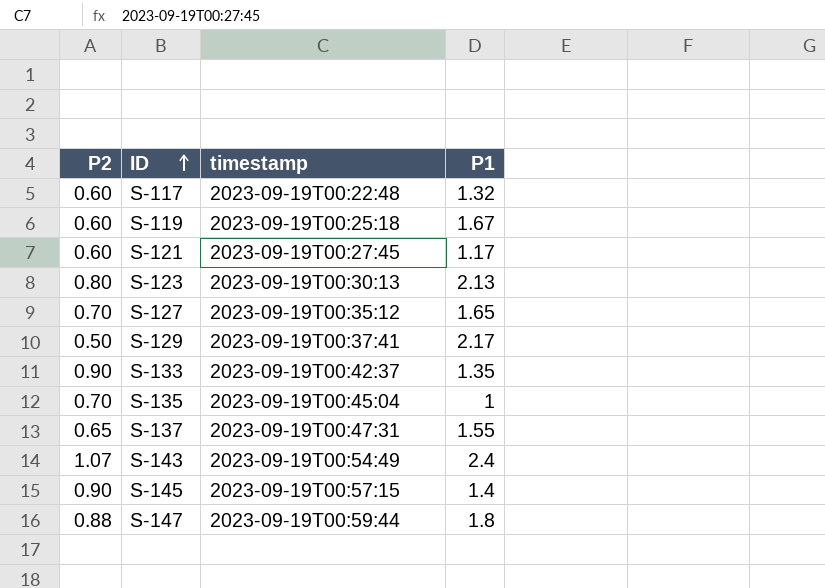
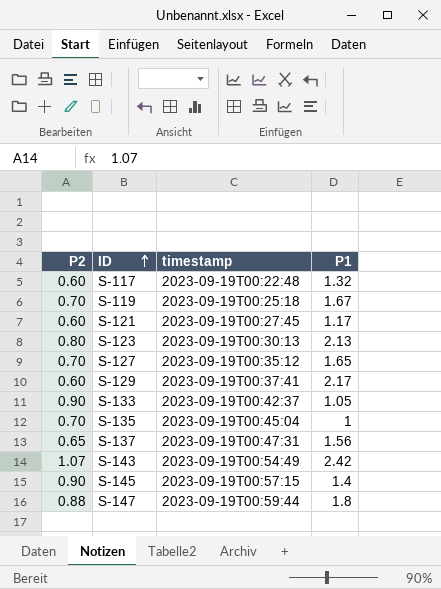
S-119 | P2: 0.60 -> 0.70
S-129 | P2: 0.50 -> 0.60
S-133 | P1: 1.35 -> 1.05
S-137 | P1: 1.55 -> 1.56
S-143 | P1: 2.4 -> 2.42

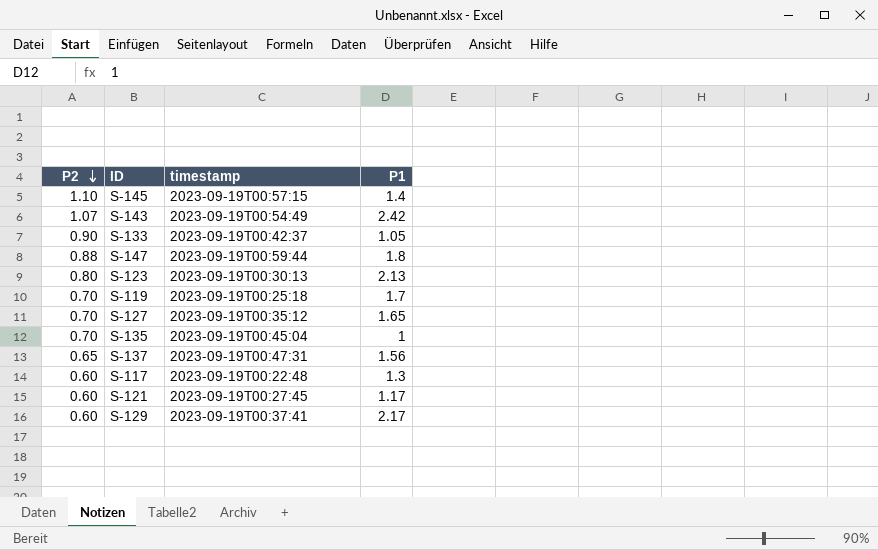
row order: ID ascending -> P2 descending
S-145 | P2: 0.90 -> 1.10
S-119 | P1: 1.67 -> 1.7
S-117 | P1: 1.32 -> 1.3

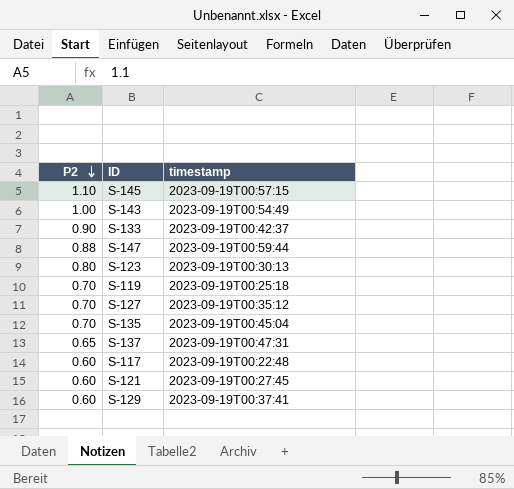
column P1 | position: 4 -> none
S-143 | P2: 1.07 -> 1.00

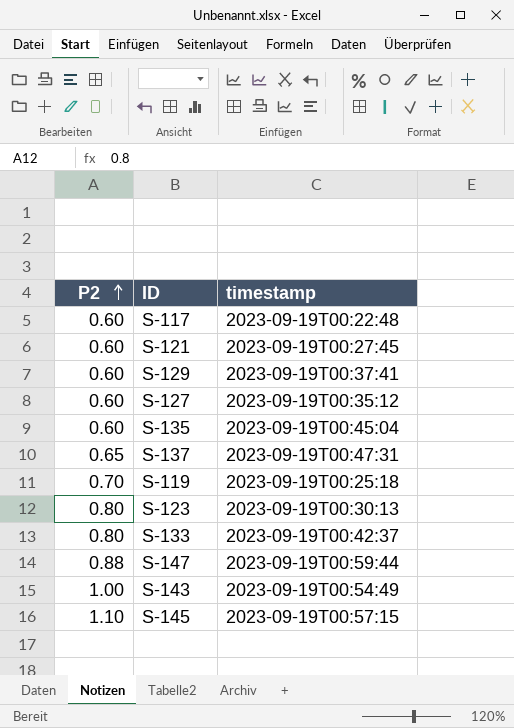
row order: P2 descending -> P2 ascending
S-127 | P2: 0.70 -> 0.60
S-135 | P2: 0.70 -> 0.60
S-133 | P2: 0.90 -> 0.80

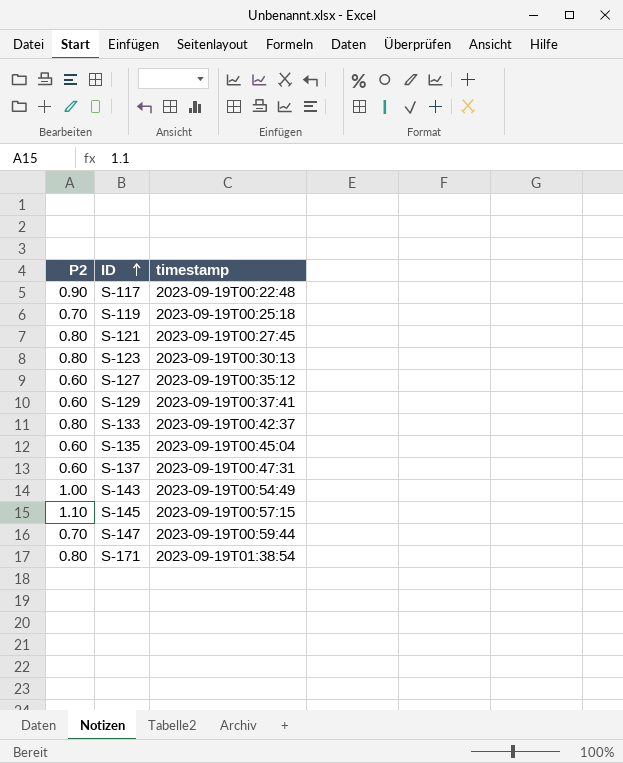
row order: P2 ascending -> ID ascending
S-117 | P2: 0.60 -> 0.90
S-121 | P2: 0.60 -> 0.80
S-137 | P2: 0.65 -> 0.60
S-147 | P2: 0.88 -> 0.70
row S-171: none -> 0.80 | 2023-09-19T01:38:54

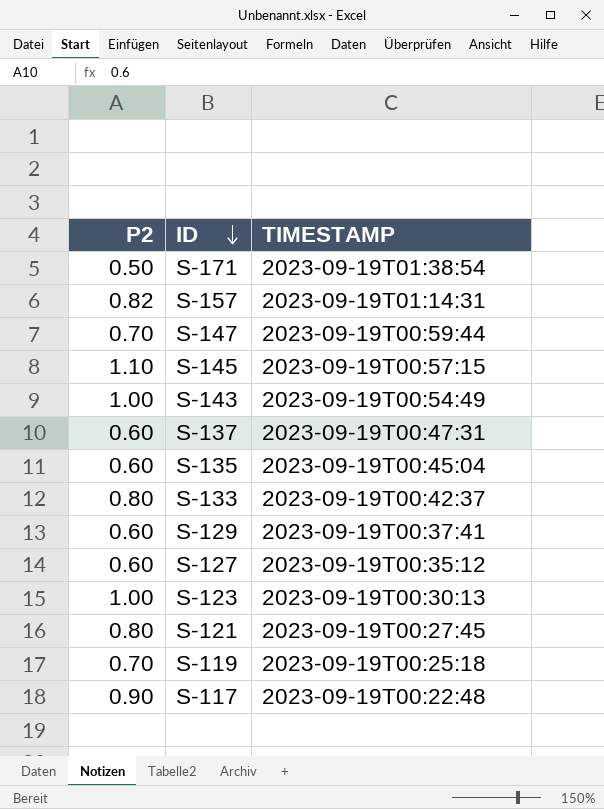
row order: ID ascending -> ID descending
column name: timestamp -> TIMESTAMP
S-171 | P2: 0.80 -> 0.50
row S-157: none -> 0.82 | 2023-09-19T01:14:31
S-123 | P2: 0.80 -> 1.00

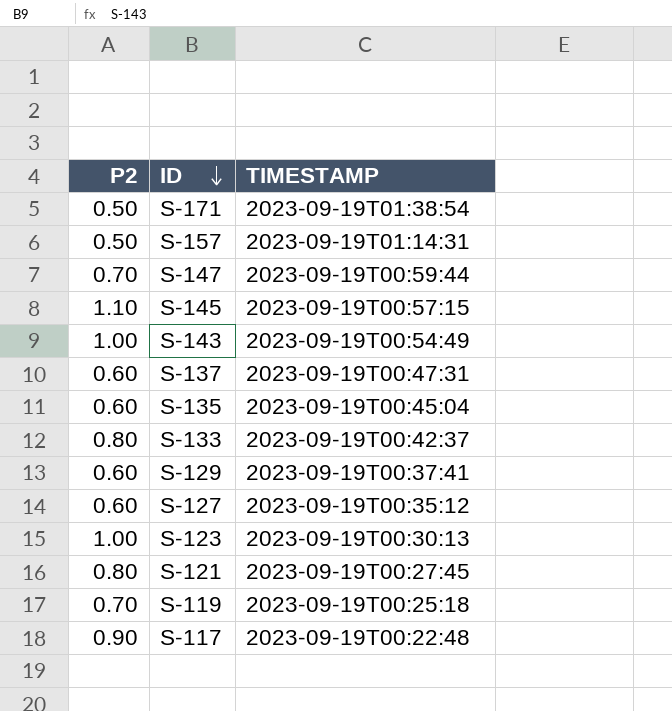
S-157 | P2: 0.82 -> 0.50

